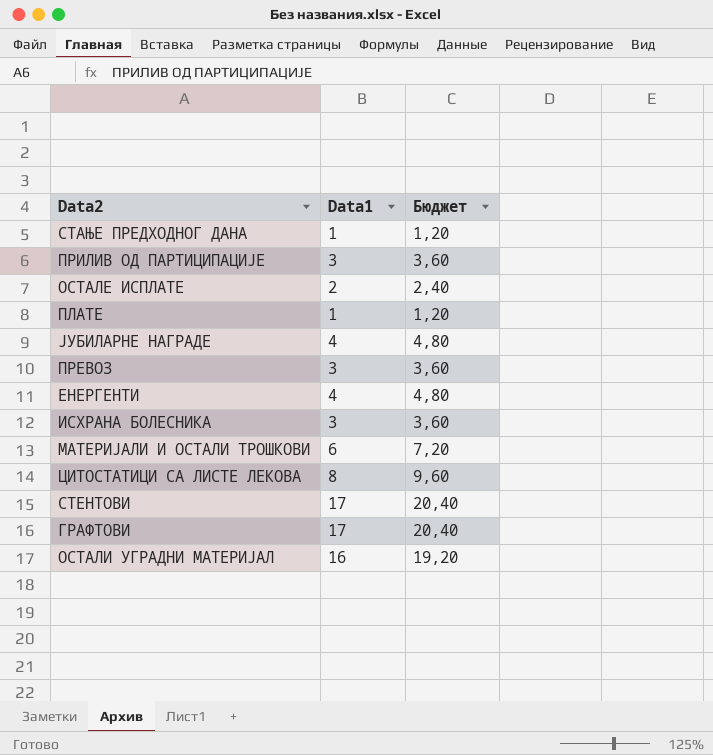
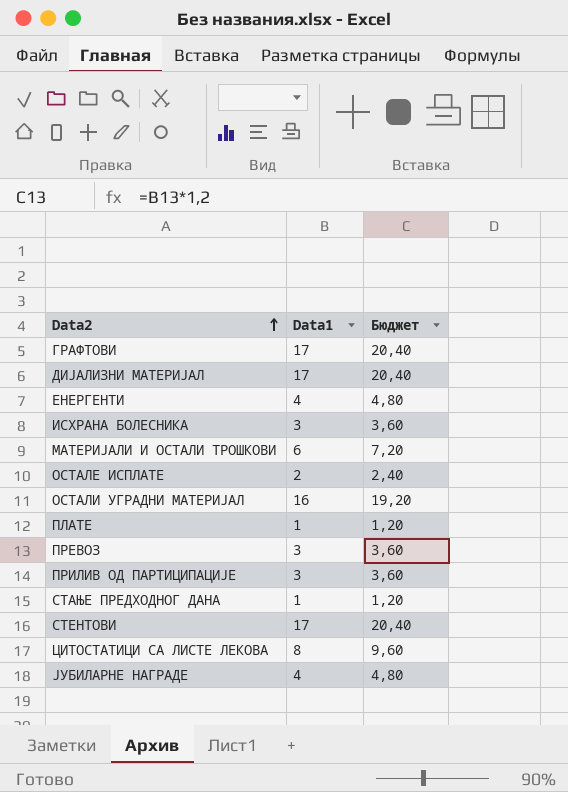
row order: none -> Data2 ascending
row ДИЈАЛИЗНИ МАТЕРИЈАЛ: none -> 17 | 20,40

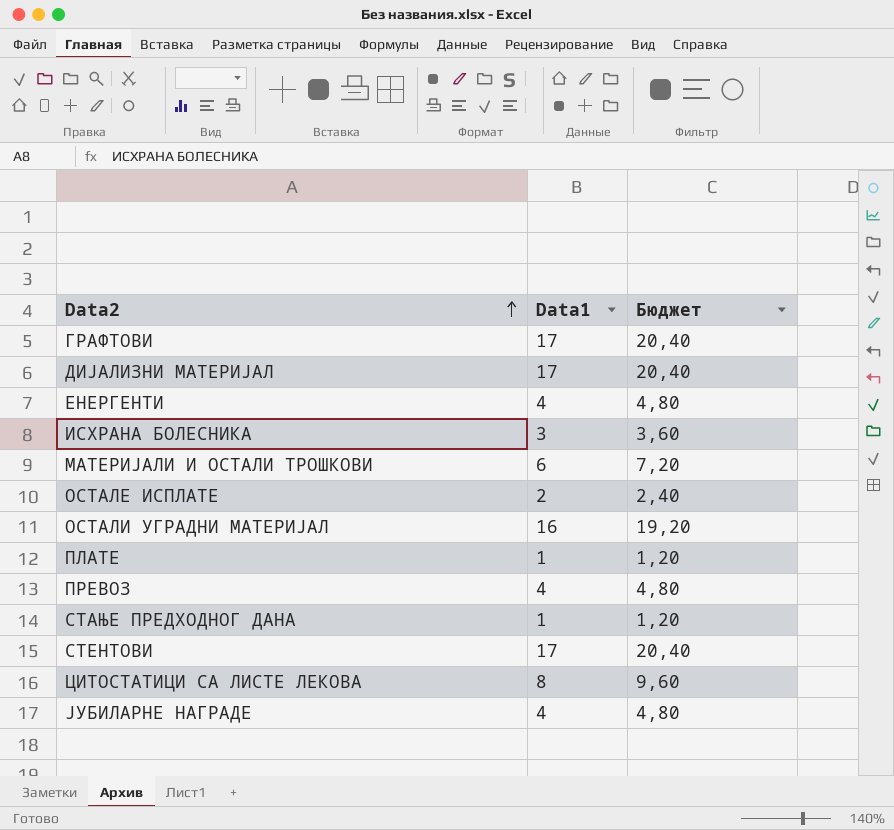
row ПРИЛИВ ОД ПАРТИЦИПАЦИЈЕ: 3 | 3,60 -> none
ПРЕВОЗ | Data1: 3 -> 4
ПРЕВОЗ | Бюджет: 3,60 -> 4,80

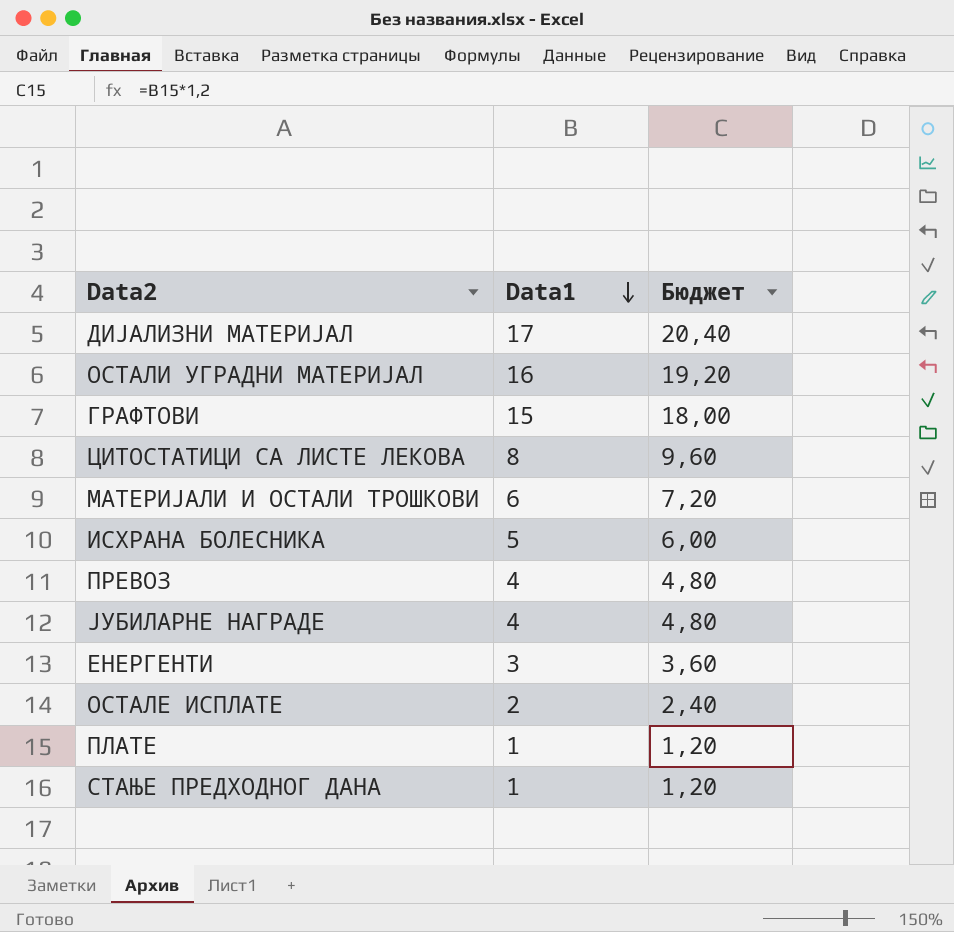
row order: Data2 ascending -> Data1 descending
row СТЕНТОВИ: 17 | 20,40 -> none
ГРАФТОВИ | Data1: 17 -> 15
ГРАФТОВИ | Бюджет: 20,40 -> 18,00
ИСХРАНА БОЛЕСНИКА | Data1: 3 -> 5
ИСХРАНА БОЛЕСНИКА | Бюджет: 3,60 -> 6,00
ЕНЕРГЕНТИ | Data1: 4 -> 3
ЕНЕРГЕНТИ | Бюджет: 4,80 -> 3,60

